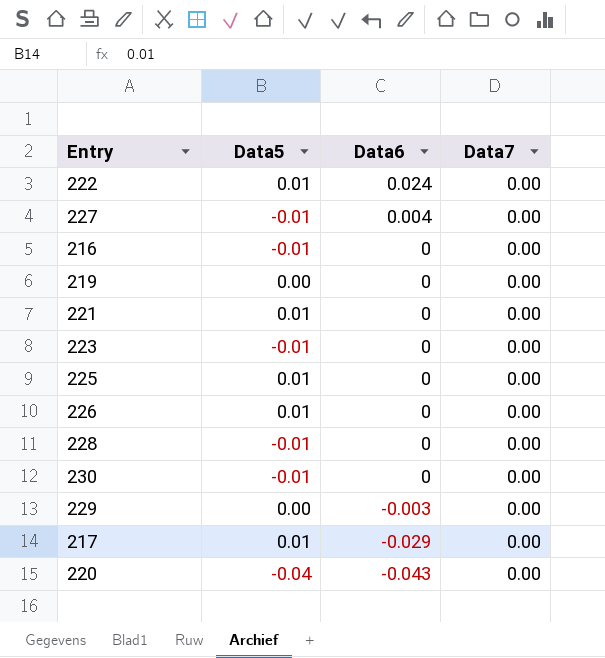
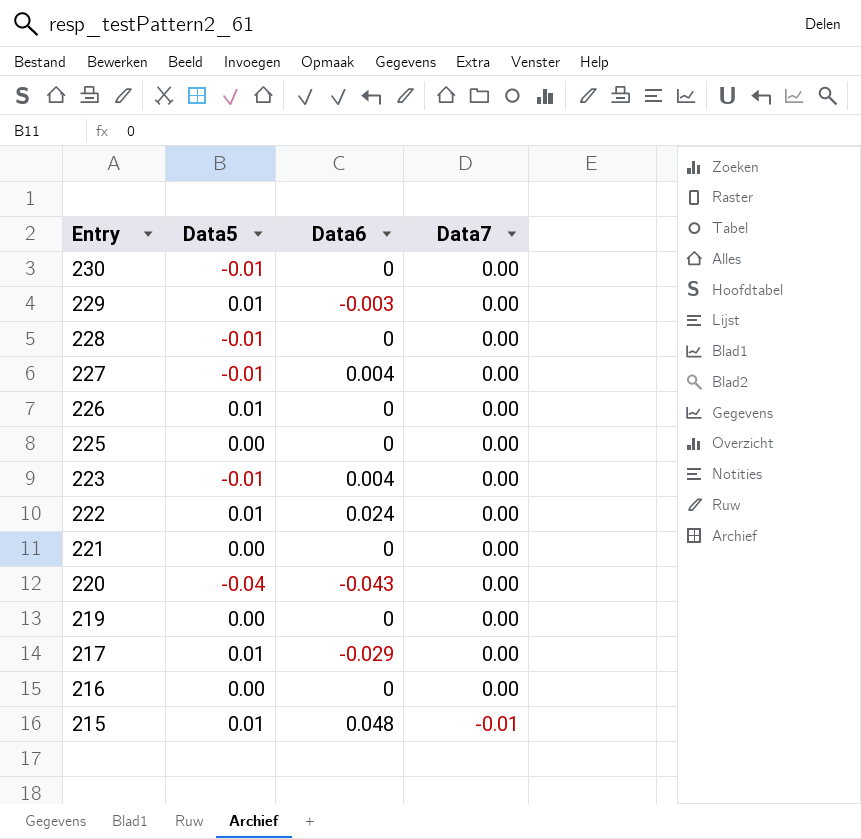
row order: Data6 descending -> Entry descending
229 | Data5: 0.00 -> 0.01
225 | Data5: 0.01 -> 0.00
223 | Data6: 0 -> 0.004
221 | Data5: 0.01 -> 0.00
216 | Data5: -0.01 -> 0.00
row 215: none -> 0.01 | 0.048 | -0.01

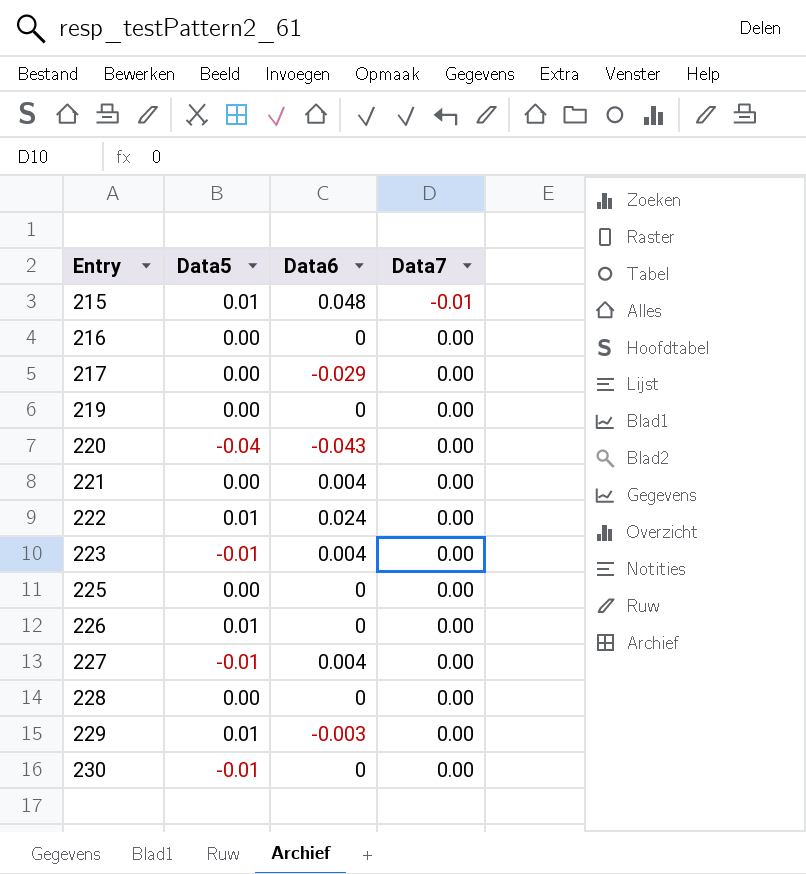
row order: Entry descending -> Entry ascending
217 | Data5: 0.01 -> 0.00
221 | Data6: 0 -> 0.004
228 | Data5: -0.01 -> 0.00

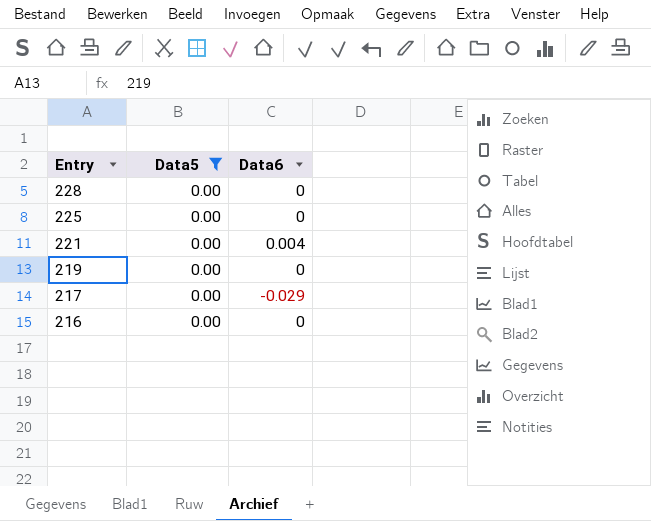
filter: none -> Data5 = 0.00
row order: Entry ascending -> Entry descending
column Data7 | position: 4 -> none

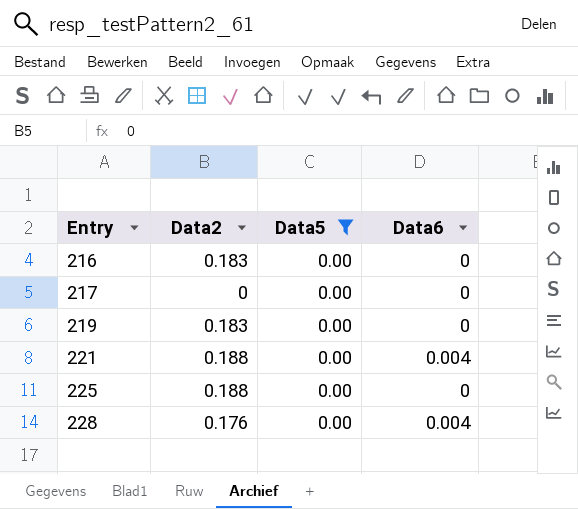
row order: Entry descending -> Entry ascending
column Data2 | position: none -> 2
217 | Data6: -0.029 -> 0
228 | Data6: 0 -> 0.004

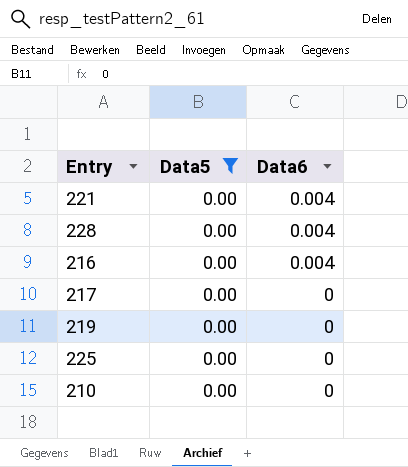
row order: Entry ascending -> Data6 descending
column Data2 | position: 2 -> none
216 | Data6: 0 -> 0.004
row 210: none -> 0.00 | 0

